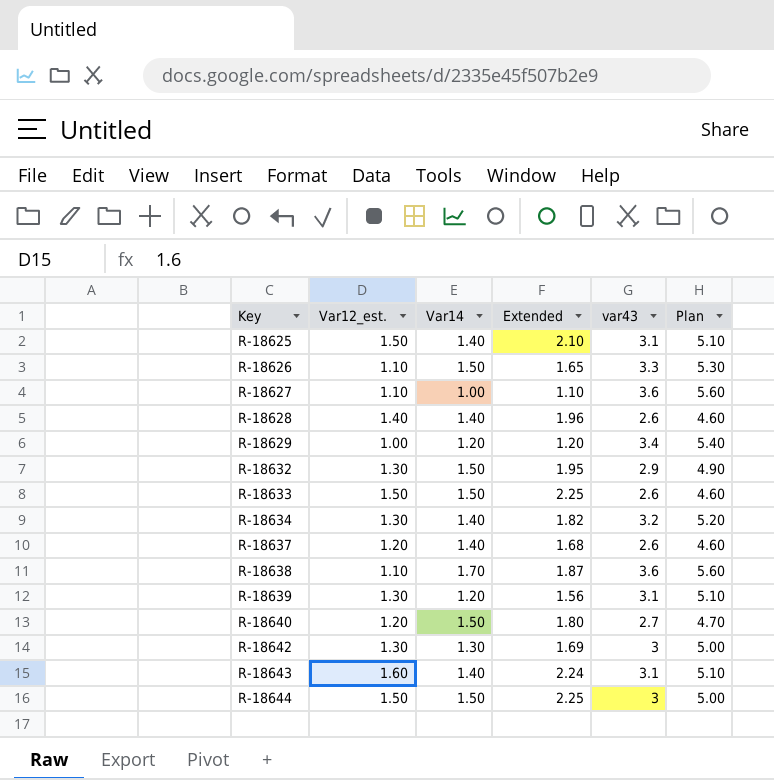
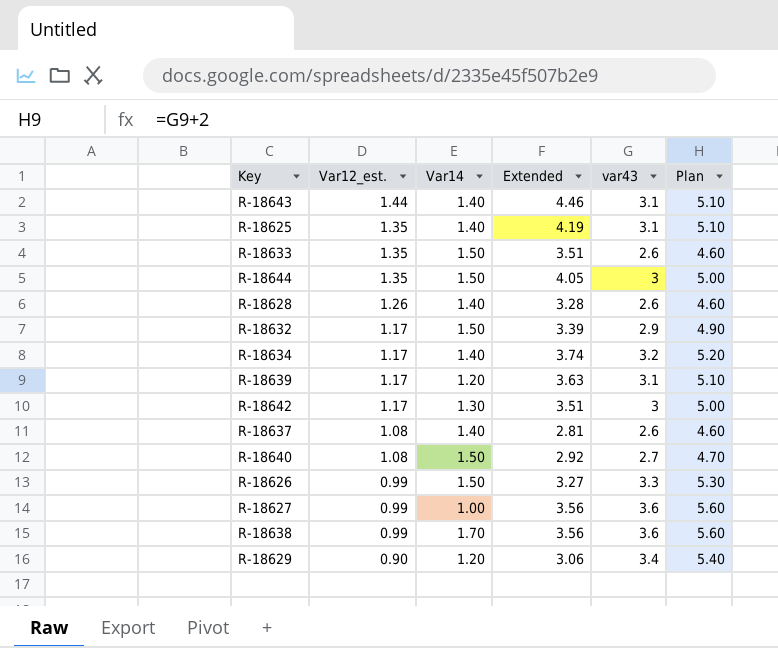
row order: Key ascending -> Var12_est. descending
column Extended | formula: [Var12_est.] * [Var14] -> [Var12_est.] * [var43]
R-18643 | Var12_est.: 1.60 -> 1.44
R-18625 | Var12_est.: 1.50 -> 1.35
R-18633 | Var12_est.: 1.50 -> 1.35
R-18644 | Var12_est.: 1.50 -> 1.35
R-18628 | Var12_est.: 1.40 -> 1.26
R-18632 | Var12_est.: 1.30 -> 1.17
R-18634 | Var12_est.: 1.30 -> 1.17
R-18639 | Var12_est.: 1.30 -> 1.17
R-18642 | Var12_est.: 1.30 -> 1.17
R-18637 | Var12_est.: 1.20 -> 1.08
R-18640 | Var12_est.: 1.20 -> 1.08
R-18626 | Var12_est.: 1.10 -> 0.99
R-18627 | Var12_est.: 1.10 -> 0.99
R-18638 | Var12_est.: 1.10 -> 0.99
R-18629 | Var12_est.: 1.00 -> 0.90

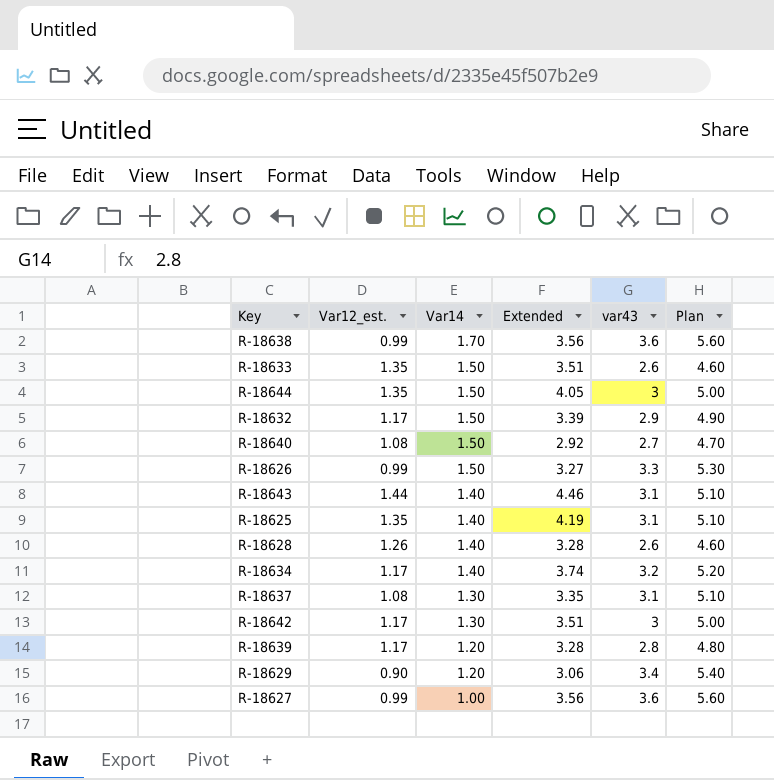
row order: Var12_est. descending -> Var14 descending
R-18637 | Var14: 1.40 -> 1.30
R-18637 | Extended: 2.81 -> 3.35
R-18637 | var43: 2.6 -> 3.1
R-18637 | Plan: 4.60 -> 5.10
R-18639 | Extended: 3.63 -> 3.28
R-18639 | var43: 3.1 -> 2.8
R-18639 | Plan: 5.10 -> 4.80

